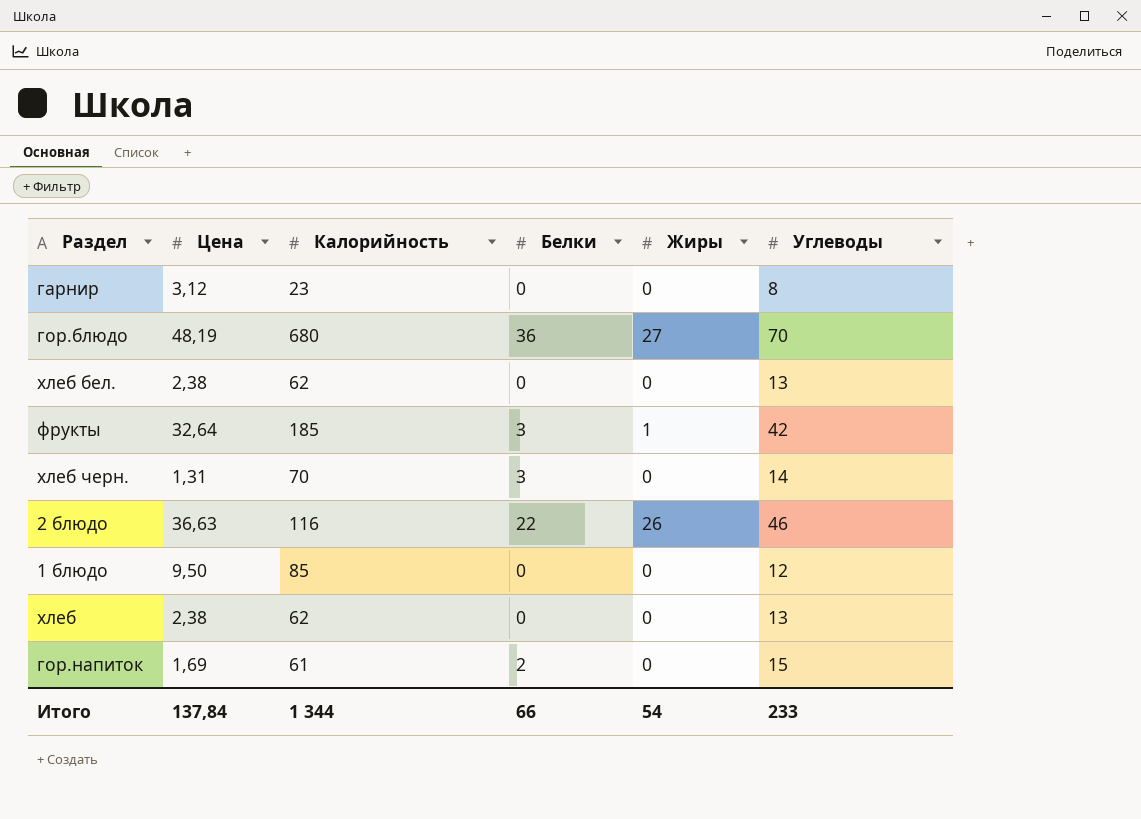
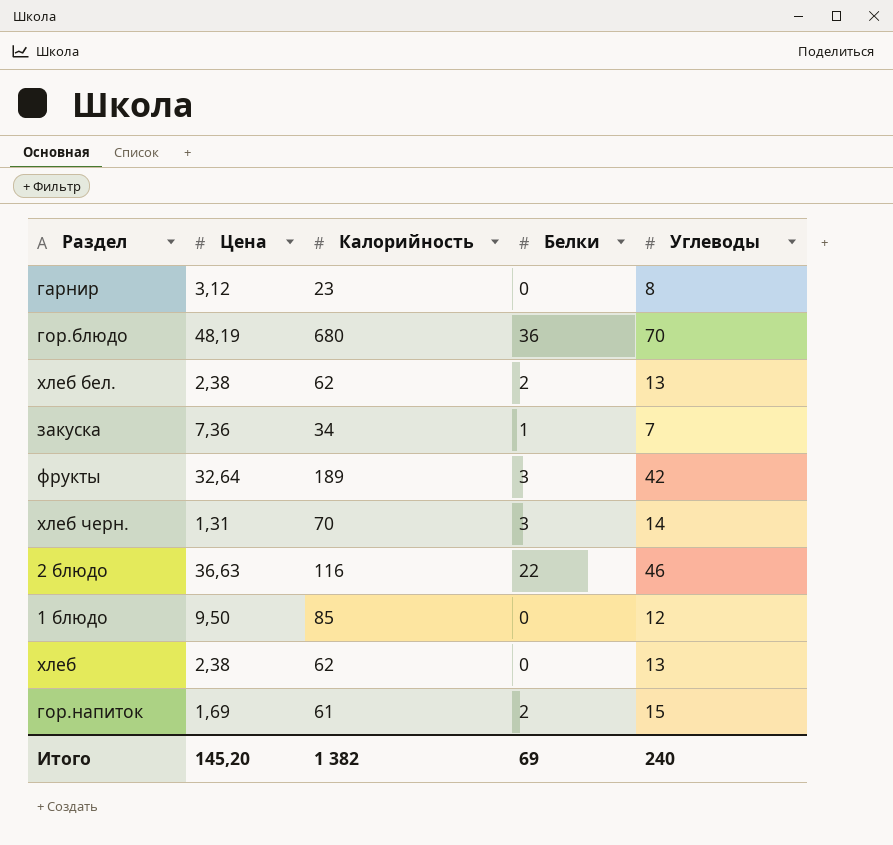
column Жиры | position: 5 -> none
хлеб бел. | Белки: 0 -> 2
row закуска: none -> 7,36 | 34 | 1 | 7
фрукты | Калорийность: 185 -> 189
Итого | Цена: 137,84 -> 145,20
Итого | Калорийность: 1 344 -> 1 382
Итого | Белки: 66 -> 69
Итого | Углеводы: 233 -> 240

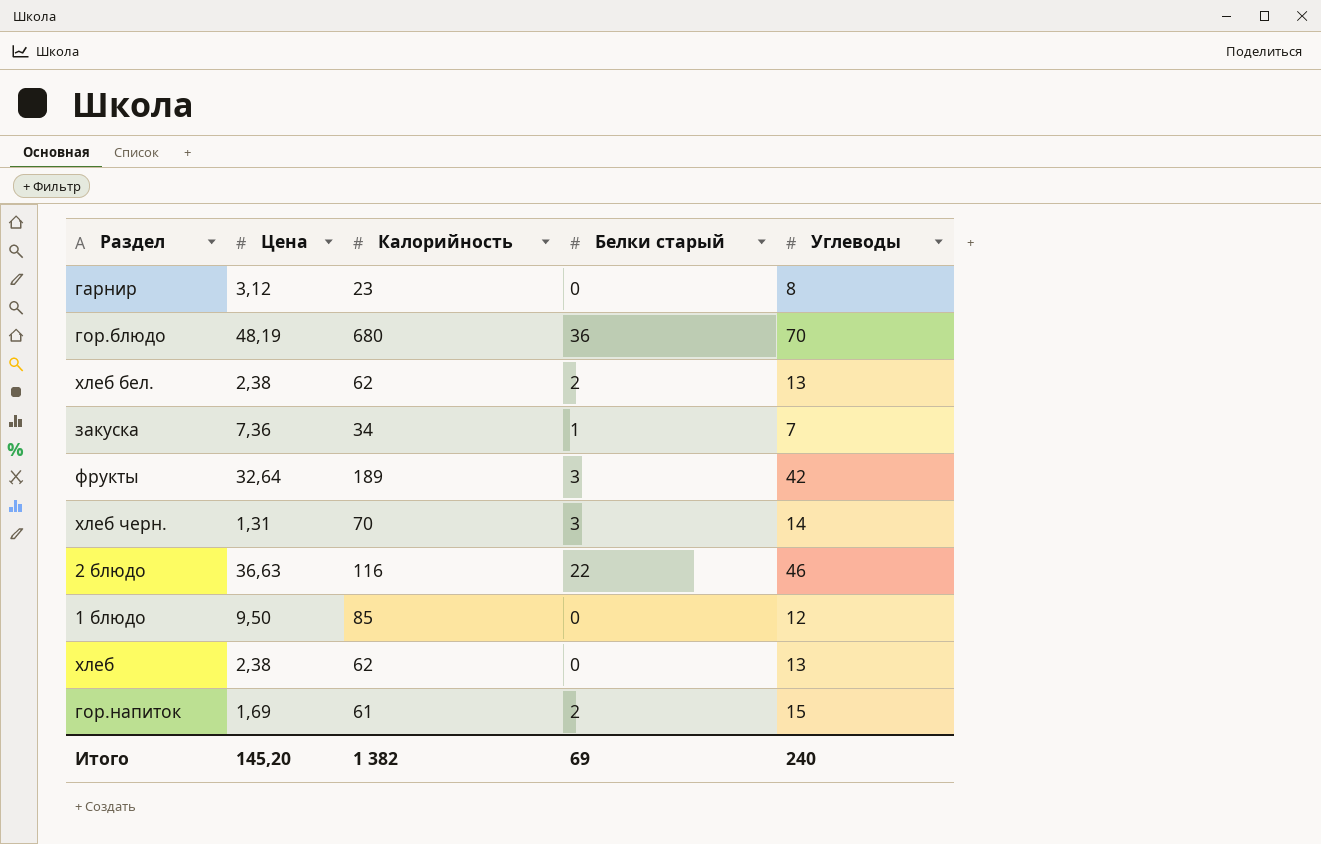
column name: Белки -> Белки старый

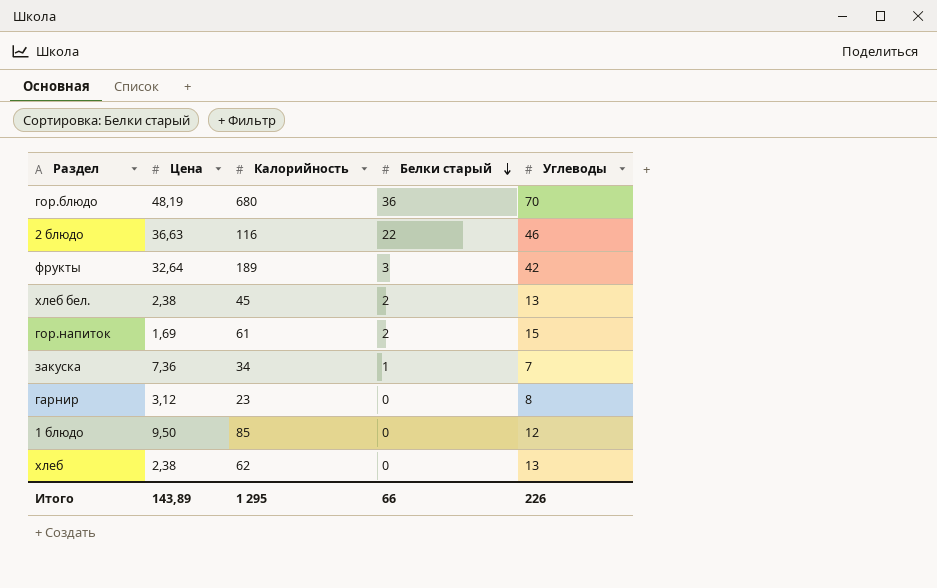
row order: none -> Белки старый descending
row хлеб черн.: 1,31 | 70 | 3 | 14 -> none
хлеб бел. | Калорийность: 62 -> 45
Итого | Цена: 145,20 -> 143,89
Итого | Калорийность: 1 382 -> 1 295
Итого | Белки старый: 69 -> 66
Итого | Углеводы: 240 -> 226

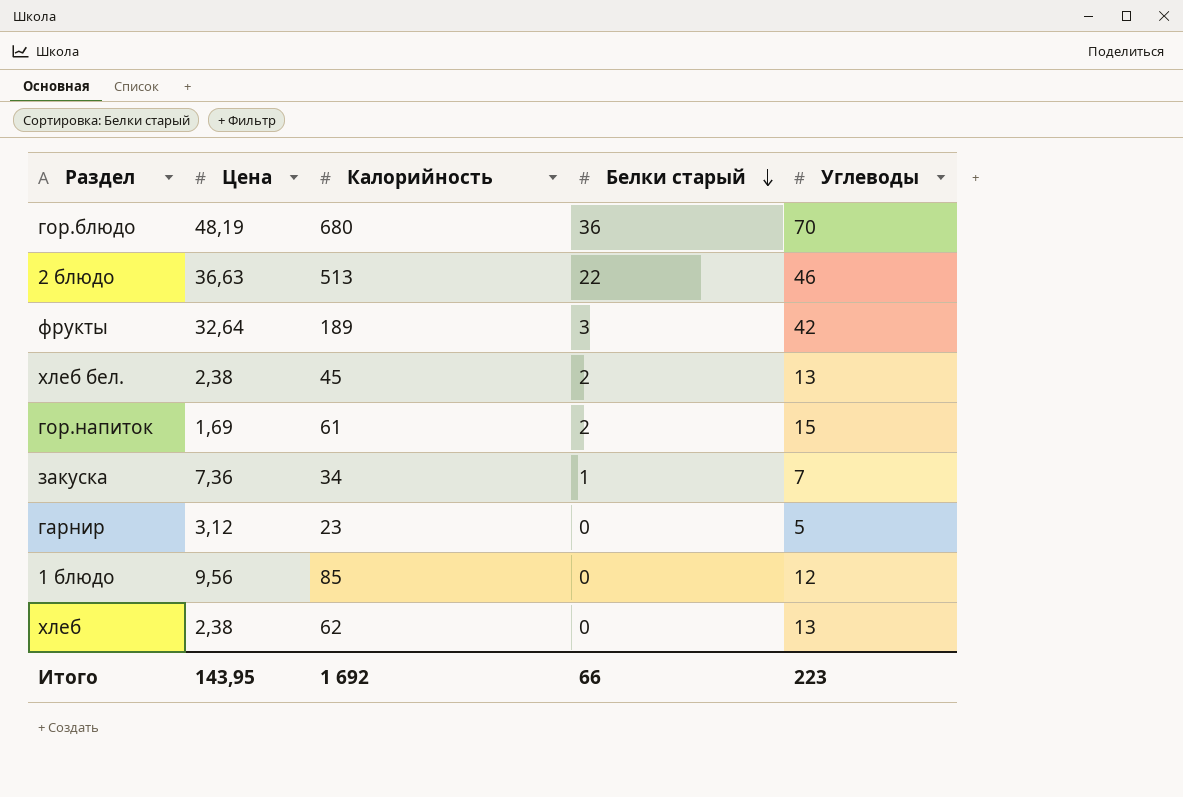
2 блюдо | Калорийность: 116 -> 513
гарнир | Углеводы: 8 -> 5
1 блюдо | Цена: 9,50 -> 9,56
Итого | Цена: 143,89 -> 143,95
Итого | Калорийность: 1 295 -> 1 692
Итого | Углеводы: 226 -> 223

